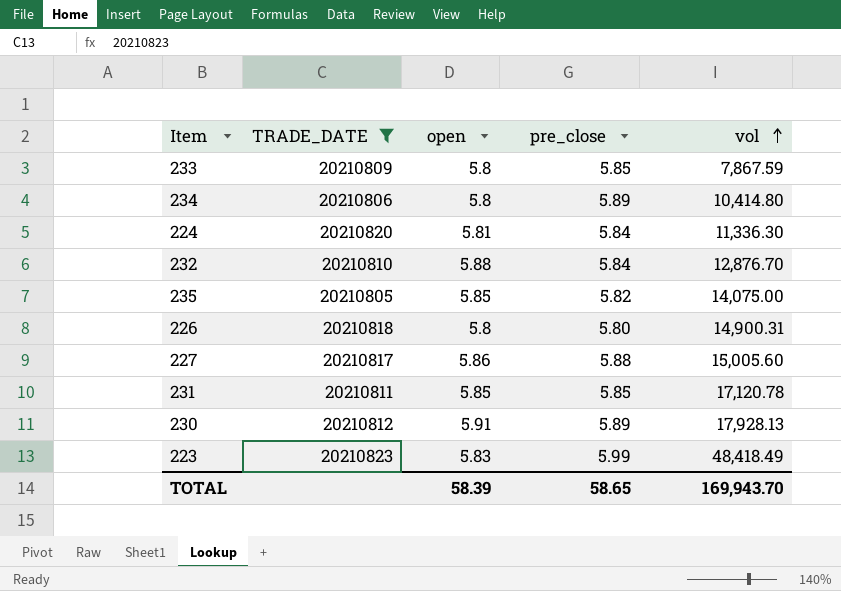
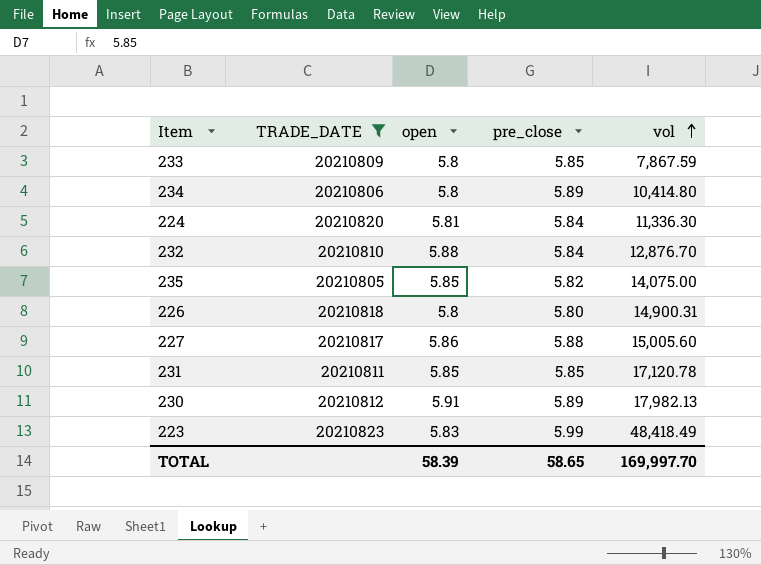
230 | vol: 17,928.13 -> 17,982.13
TOTAL | vol: 169,943.70 -> 169,997.70

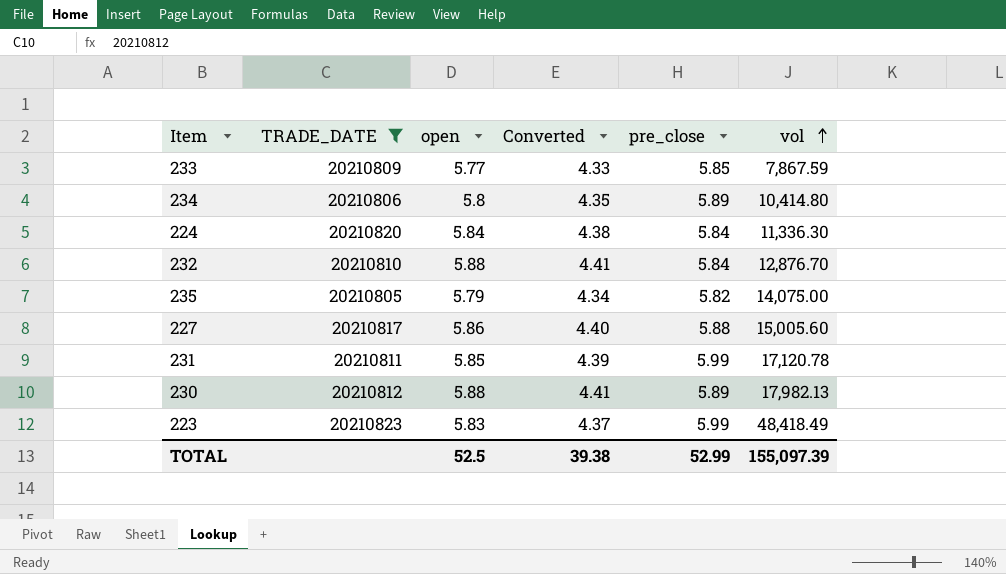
column Converted | formula: none -> [open] * 0.75
row 226: 20210818 | 5.8 | 5.80 | 14,900.31 -> none
233 | open: 5.8 -> 5.77
224 | open: 5.81 -> 5.84
235 | open: 5.85 -> 5.79
231 | pre_close: 5.85 -> 5.99
230 | open: 5.91 -> 5.88
TOTAL | open: 58.39 -> 52.5
TOTAL | pre_close: 58.65 -> 52.99
TOTAL | vol: 169,997.70 -> 155,097.39

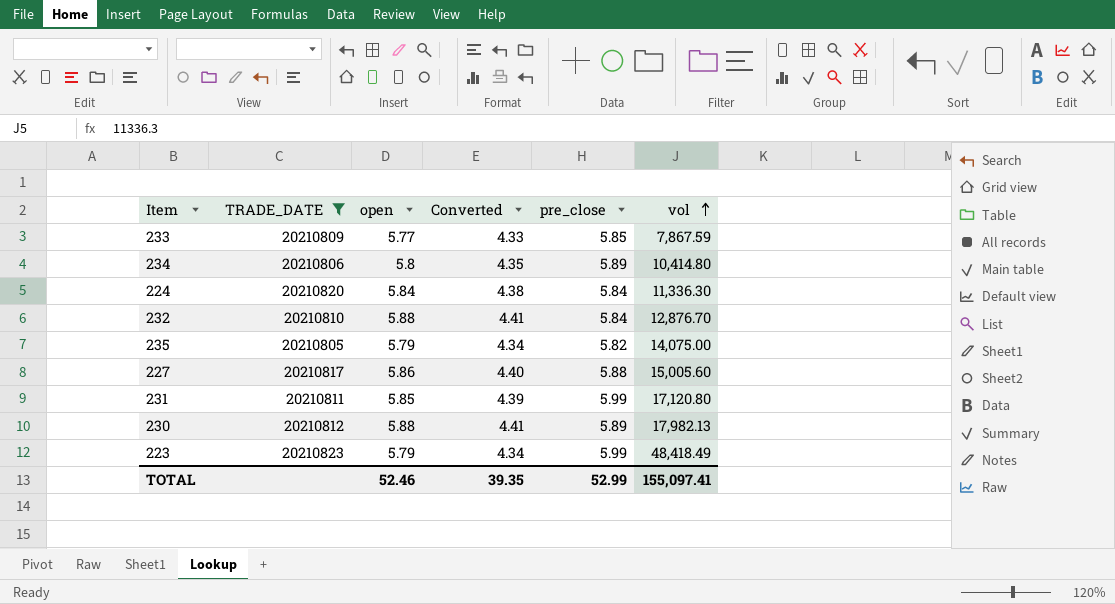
231 | vol: 17,120.78 -> 17,120.80
223 | open: 5.83 -> 5.79
223 | Converted: 4.37 -> 4.34
TOTAL | open: 52.5 -> 52.46
TOTAL | Converted: 39.38 -> 39.35
TOTAL | vol: 155,097.39 -> 155,097.41

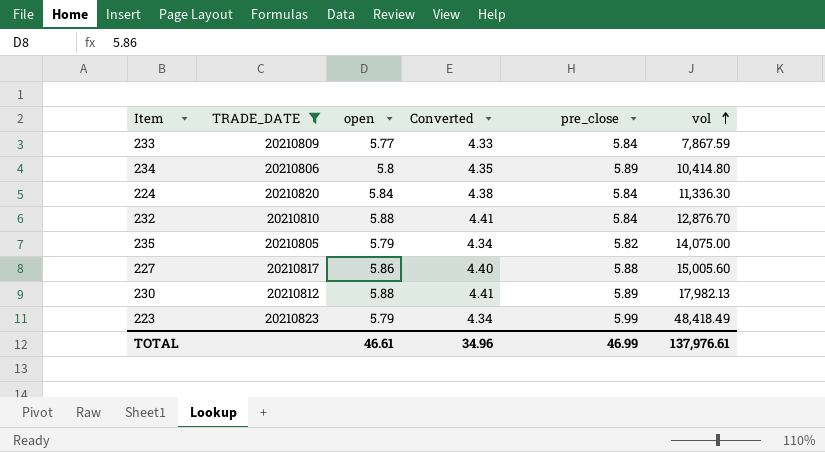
row 231: 20210811 | 5.85 | 4.39 | 5.99 | 17,120.80 -> none
233 | pre_close: 5.85 -> 5.84
TOTAL | open: 52.46 -> 46.61
TOTAL | Converted: 39.35 -> 34.96
TOTAL | pre_close: 52.99 -> 46.99
TOTAL | vol: 155,097.41 -> 137,976.61

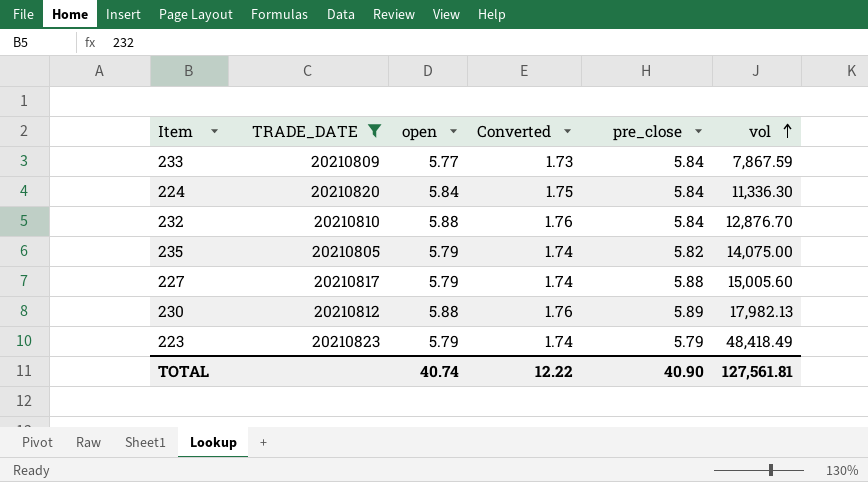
column Converted | formula: [open] * 0.75 -> [open] * 0.3
row 234: 20210806 | 5.8 | 4.35 | 5.89 | 10,414.80 -> none
227 | open: 5.86 -> 5.79
223 | pre_close: 5.99 -> 5.79
TOTAL | open: 46.61 -> 40.74
TOTAL | Converted: 34.96 -> 12.22
TOTAL | pre_close: 46.99 -> 40.90
TOTAL | vol: 137,976.61 -> 127,561.81

